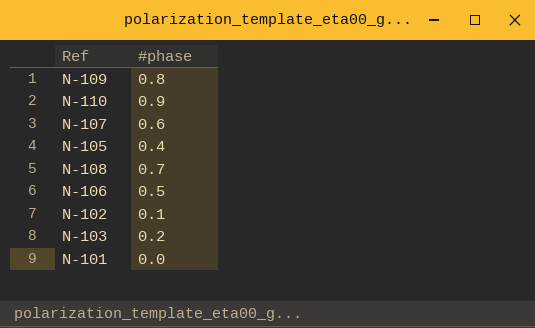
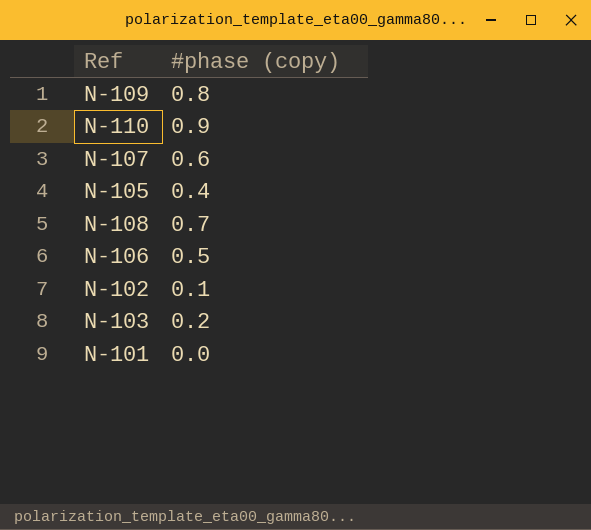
column name: #phase -> #phase (copy)

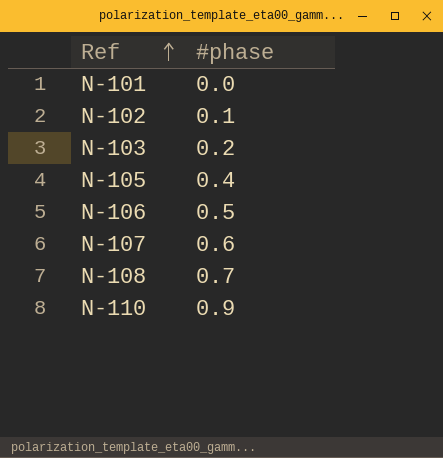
row order: none -> Ref ascending
column name: #phase (copy) -> #phase
row N-109: 0.8 -> none

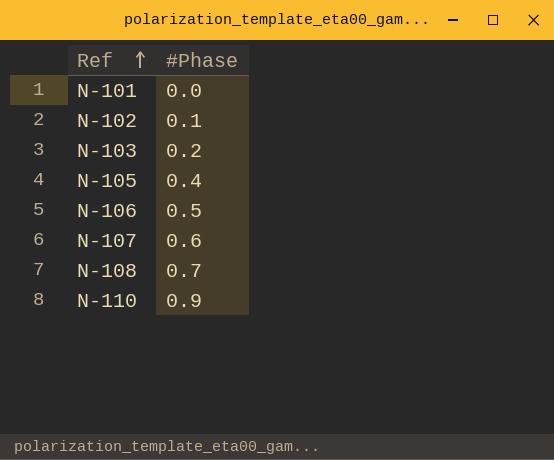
column name: #phase -> #Phase

